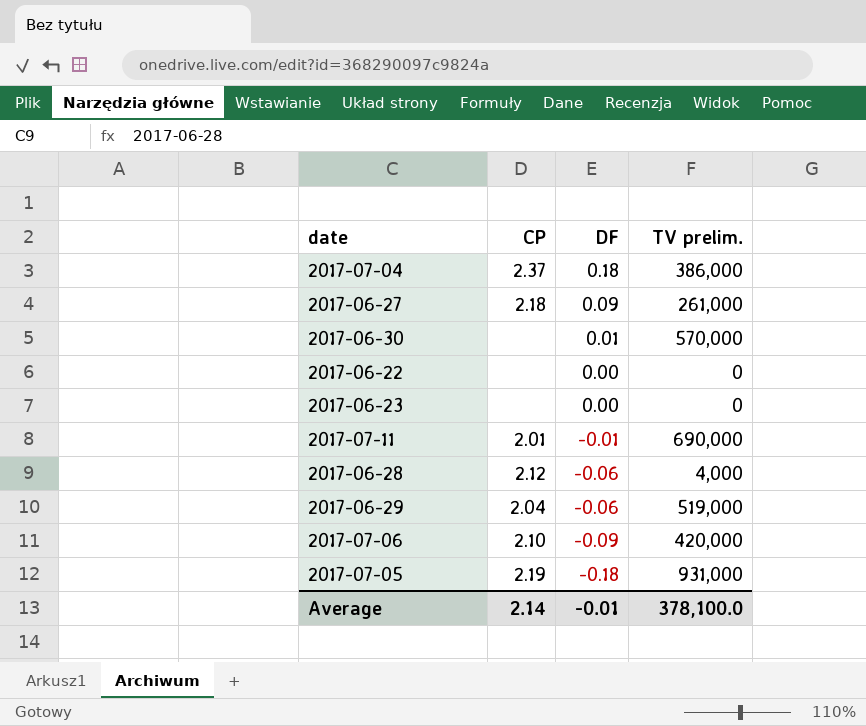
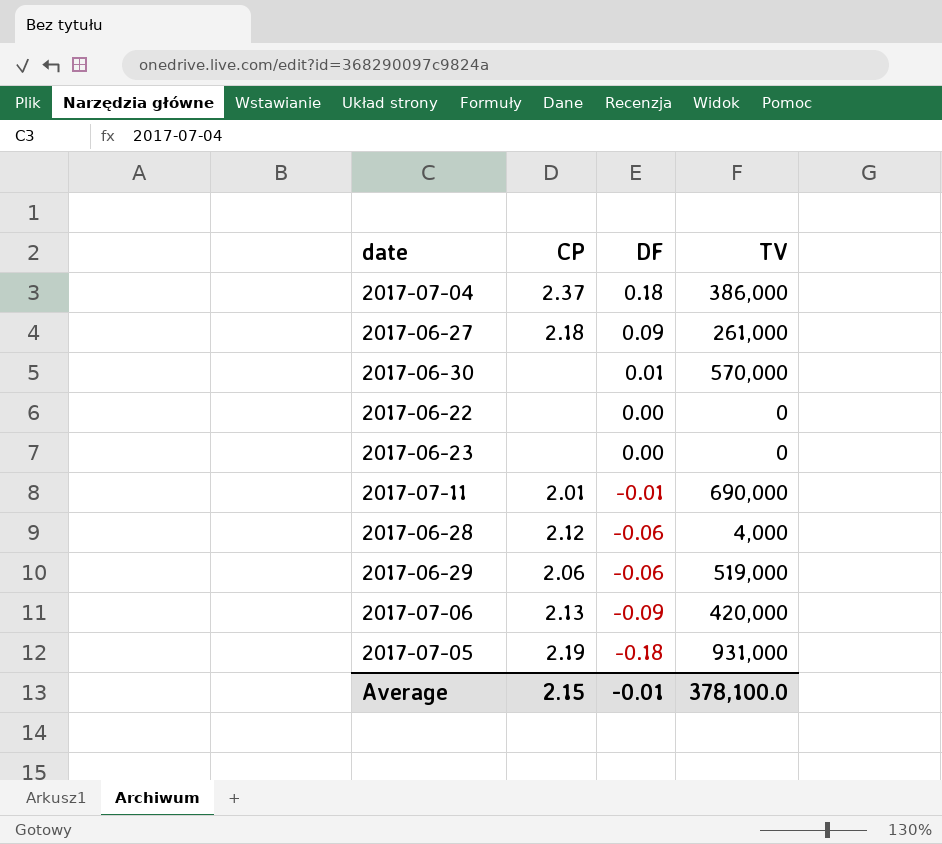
column name: TV prelim. -> TV
2017-06-29 | CP: 2.04 -> 2.06
2017-07-06 | CP: 2.10 -> 2.13
Average | CP: 2.14 -> 2.15

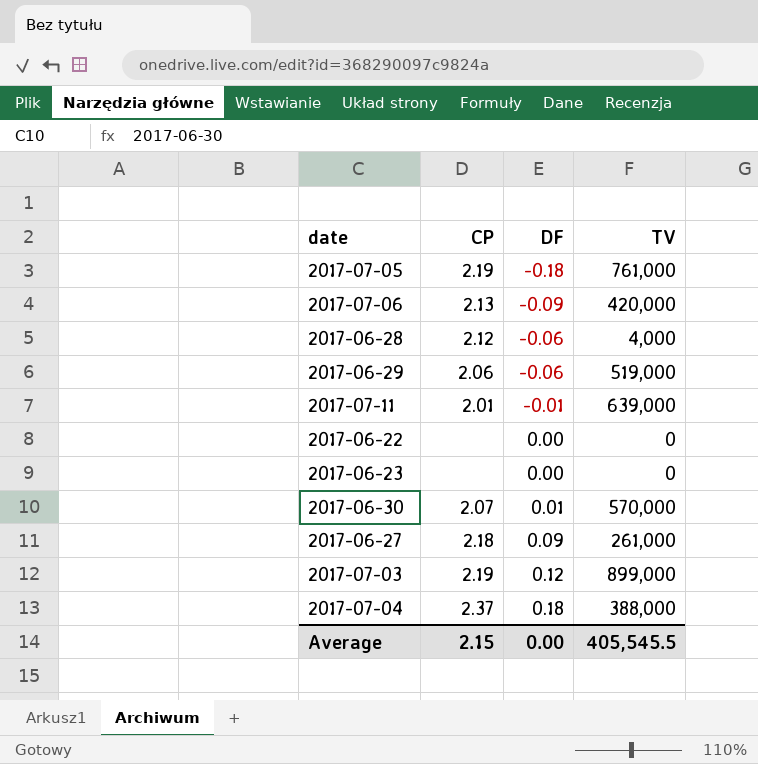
row order: DF descending -> DF ascending
2017-07-05 | TV: 931,000 -> 761,000
2017-07-11 | TV: 690,000 -> 639,000
2017-06-30 | CP: none -> 2.07
row 2017-07-03: none -> 2.19 | 0.12 | 899,000
2017-07-04 | TV: 386,000 -> 388,000
Average | DF: -0.01 -> 0.00
Average | TV: 378,100.0 -> 405,545.5

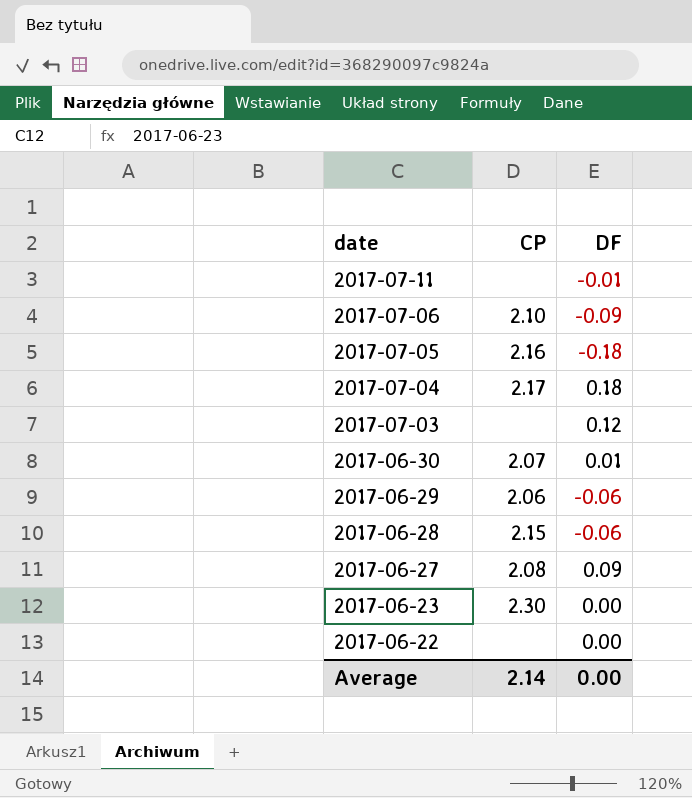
row order: DF ascending -> date descending
column TV | position: 4 -> none
2017-07-11 | CP: 2.01 -> none
2017-07-06 | CP: 2.13 -> 2.10
2017-07-05 | CP: 2.19 -> 2.16
2017-07-04 | CP: 2.37 -> 2.17
2017-07-03 | CP: 2.19 -> none
2017-06-28 | CP: 2.12 -> 2.15
2017-06-27 | CP: 2.18 -> 2.08
2017-06-23 | CP: none -> 2.30
Average | CP: 2.15 -> 2.14

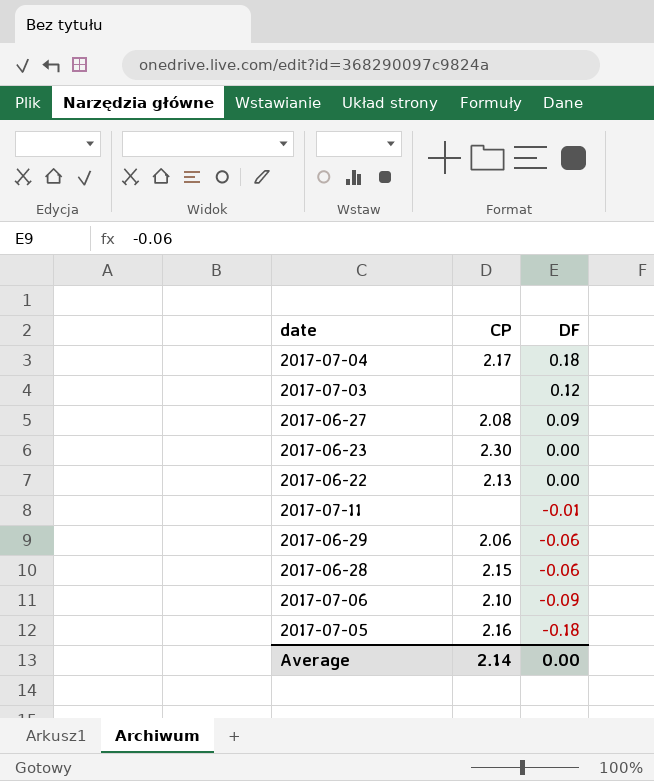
row order: date descending -> DF descending
row 2017-06-30: 2.07 | 0.01 -> none
2017-06-22 | CP: none -> 2.13

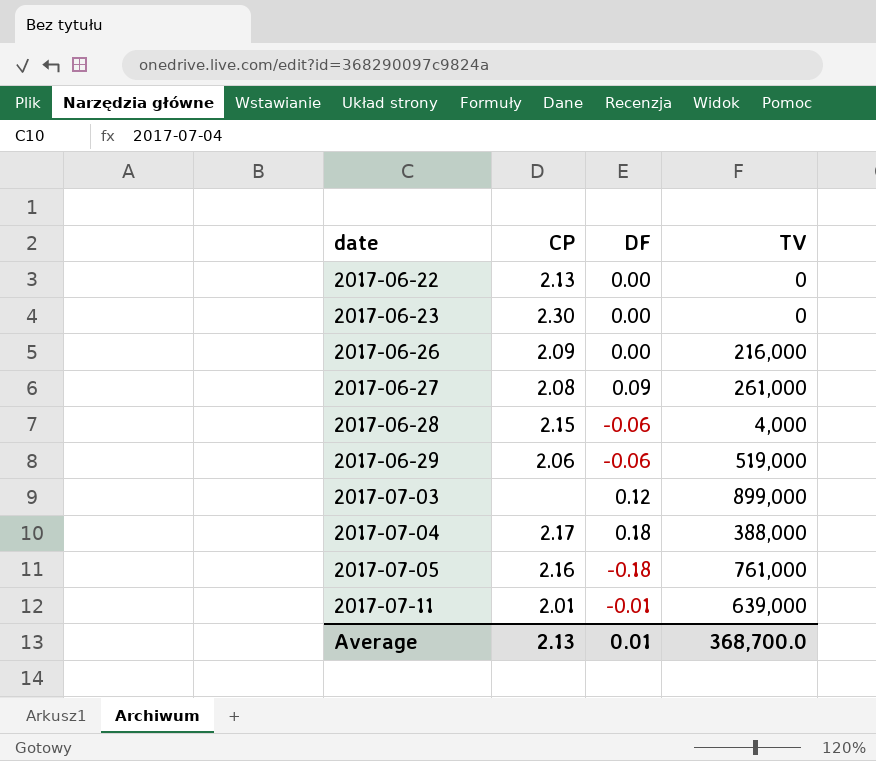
row order: DF descending -> date ascending
column TV | position: none -> 4
row 2017-07-06: 2.10 | -0.09 -> none
row 2017-06-26: none -> 2.09 | 0.00 | 216,000
2017-07-11 | CP: none -> 2.01
Average | CP: 2.14 -> 2.13
Average | DF: 0.00 -> 0.01

